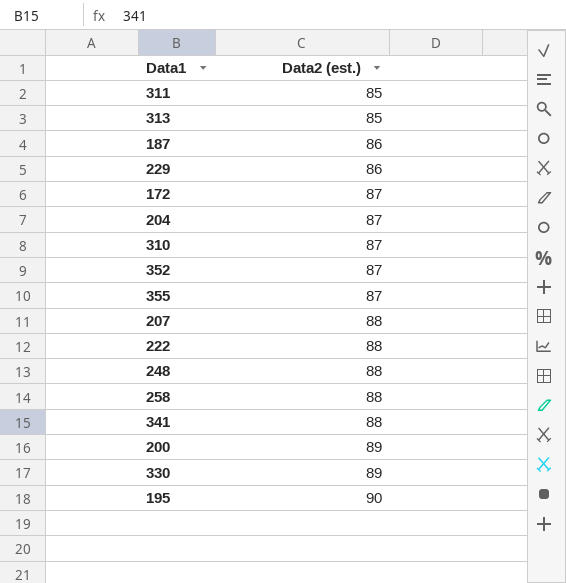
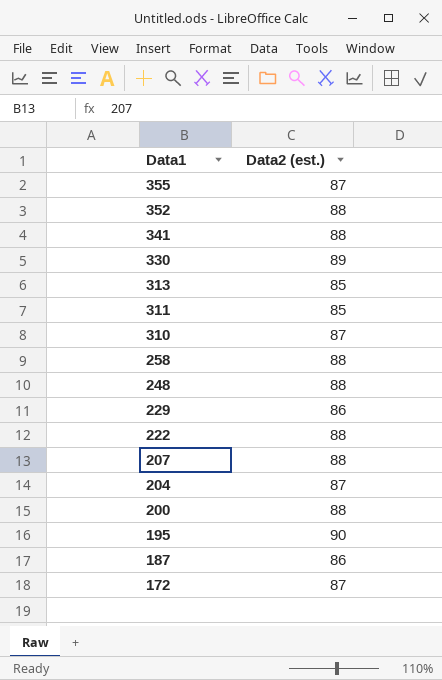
row order: Data2 (est.) ascending -> Data1 descending
352 | Data2 (est.): 87 -> 88
200 | Data2 (est.): 89 -> 88

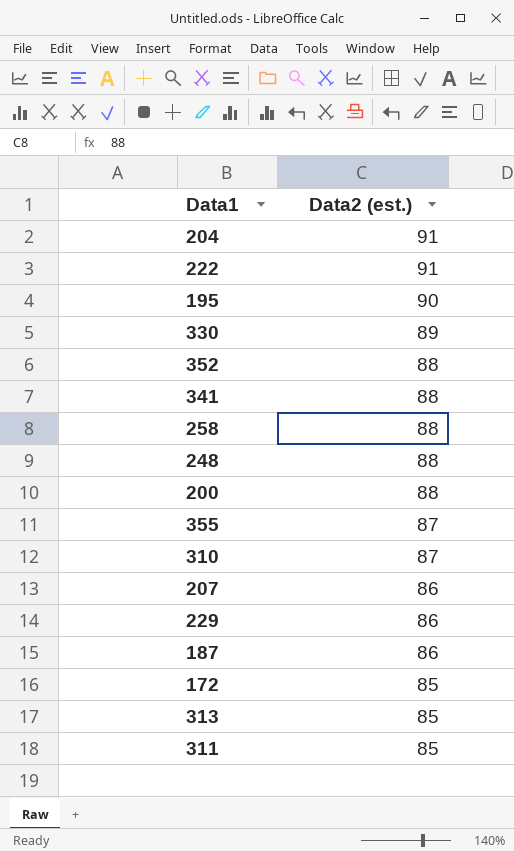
row order: Data1 descending -> Data2 (est.) descending
204 | Data2 (est.): 87 -> 91
222 | Data2 (est.): 88 -> 91
207 | Data2 (est.): 88 -> 86
172 | Data2 (est.): 87 -> 85

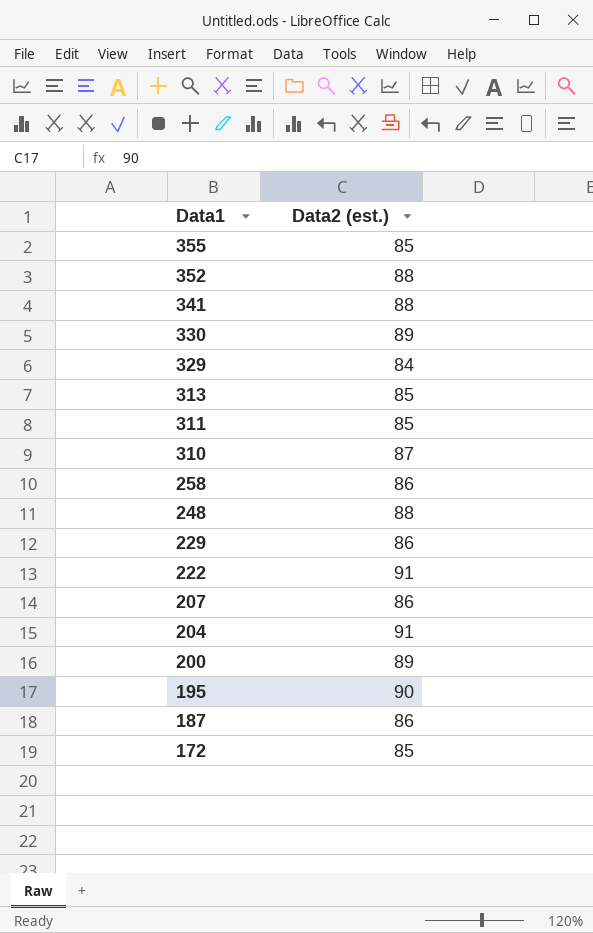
row order: Data2 (est.) descending -> Data1 descending
355 | Data2 (est.): 87 -> 85
row 329: none -> 84
258 | Data2 (est.): 88 -> 86
200 | Data2 (est.): 88 -> 89

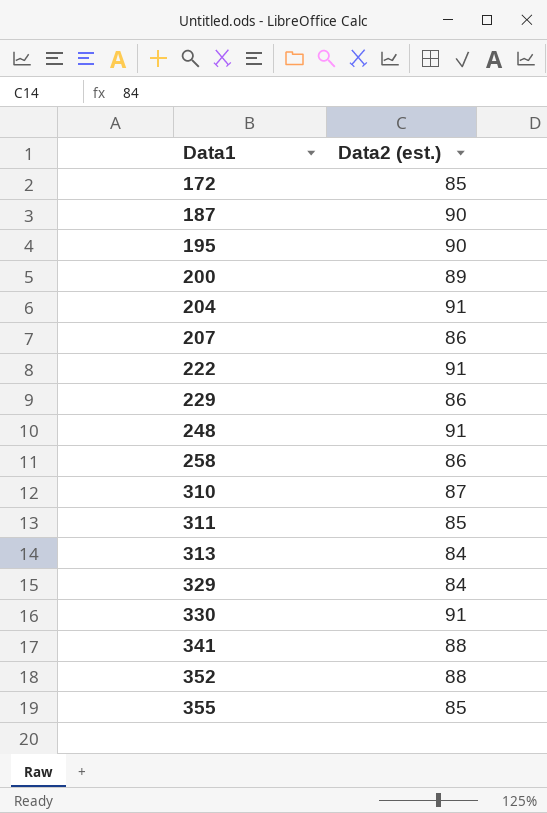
row order: Data1 descending -> Data1 ascending
187 | Data2 (est.): 86 -> 90
248 | Data2 (est.): 88 -> 91
313 | Data2 (est.): 85 -> 84
330 | Data2 (est.): 89 -> 91

